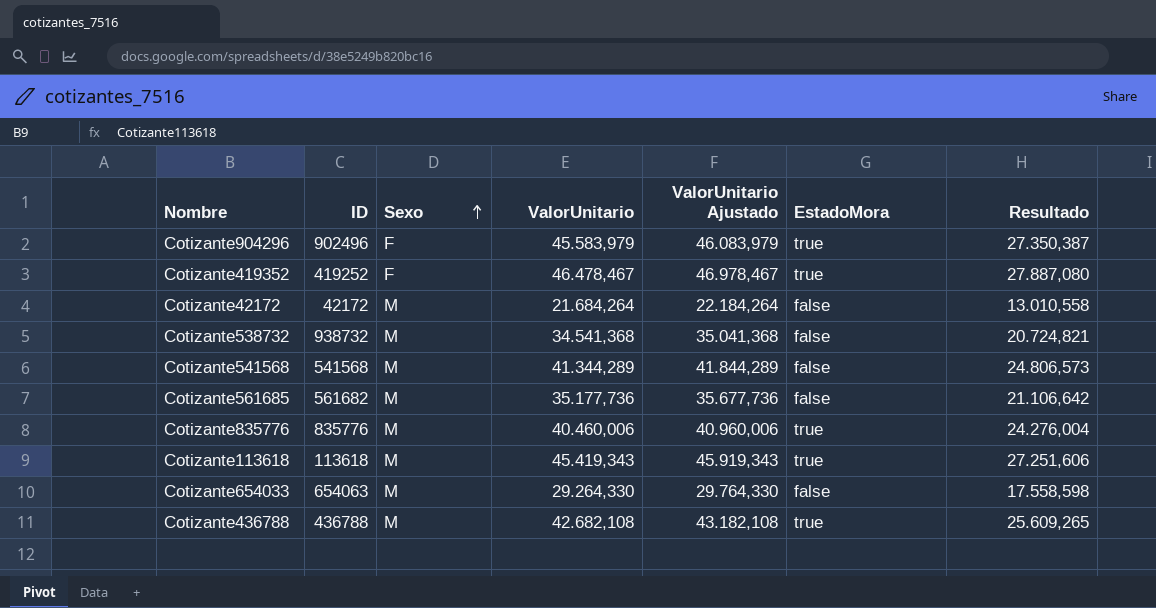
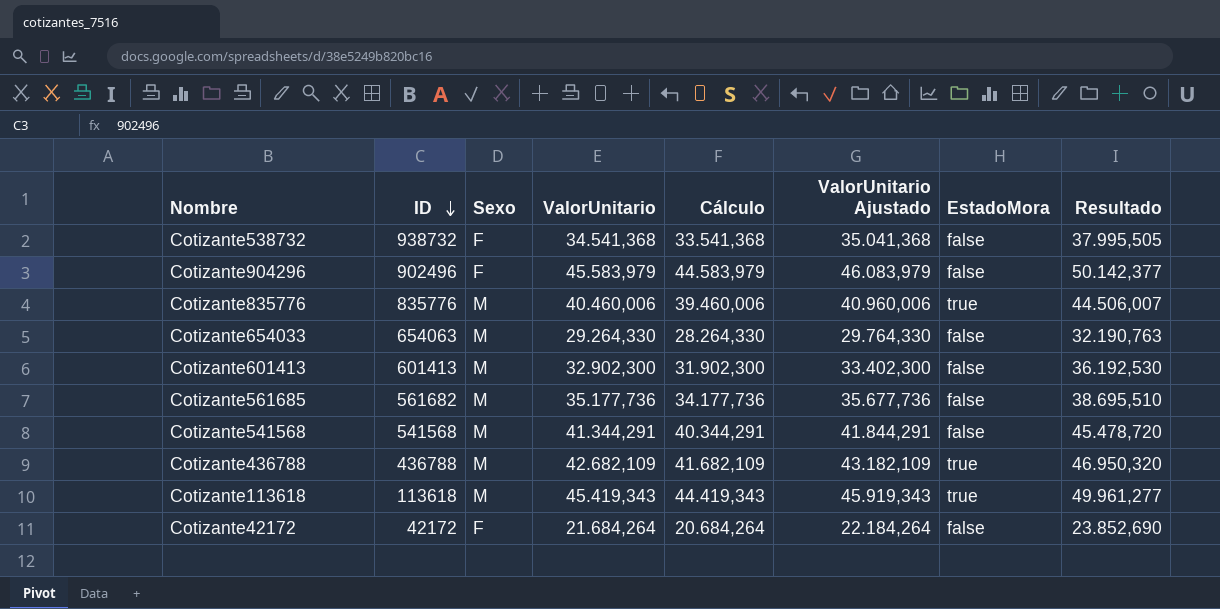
row order: Sexo ascending -> ID descending
column Cálculo | formula: none -> [ValorUnitario] - 1000
column Resultado | formula: [ValorUnitario] * 0,6 -> [ValorUnitario] * 1,1
row Cotizante419352: 419252 | F | 46.478,467 | 46.978,467 | true | 27.887,080 -> none
Cotizante538732 | Sexo: M -> F
Cotizante904296 | EstadoMora: true -> false
row Cotizante601413: none -> 601413 | M | 32.902,300 | 31.902,300 | 33.402,300 | false | 36.192,530
Cotizante541568 | ValorUnitario: 41.344,289 -> 41.344,291
Cotizante541568 | ValorUnitario Ajustado: 41.844,289 -> 41.844,291
Cotizante436788 | ValorUnitario: 42.682,108 -> 42.682,109
Cotizante436788 | ValorUnitario Ajustado: 43.182,108 -> 43.182,109
Cotizante42172 | Sexo: M -> F

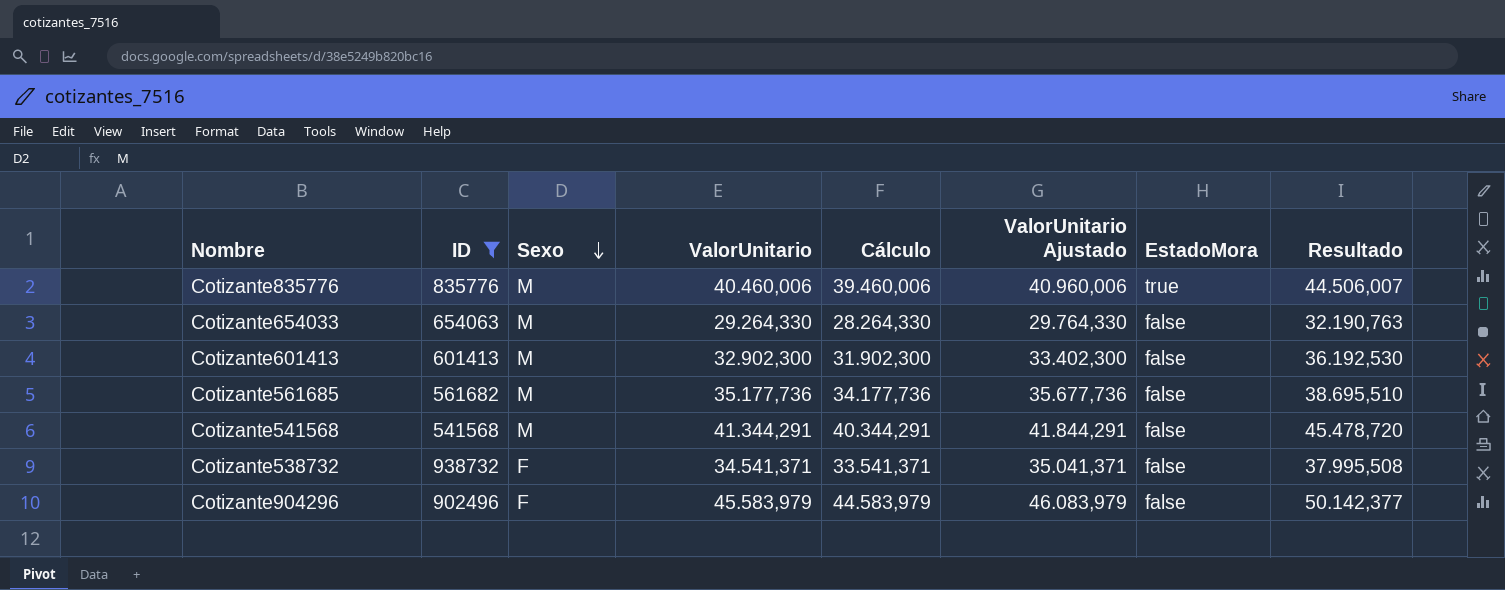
filter: none -> ID >= 541568
row order: ID descending -> Sexo descending
Cotizante538732 | ValorUnitario: 34.541,368 -> 34.541,371
Cotizante538732 | Cálculo: 33.541,368 -> 33.541,371
Cotizante538732 | ValorUnitario Ajustado: 35.041,368 -> 35.041,371
Cotizante538732 | Resultado: 37.995,505 -> 37.995,508

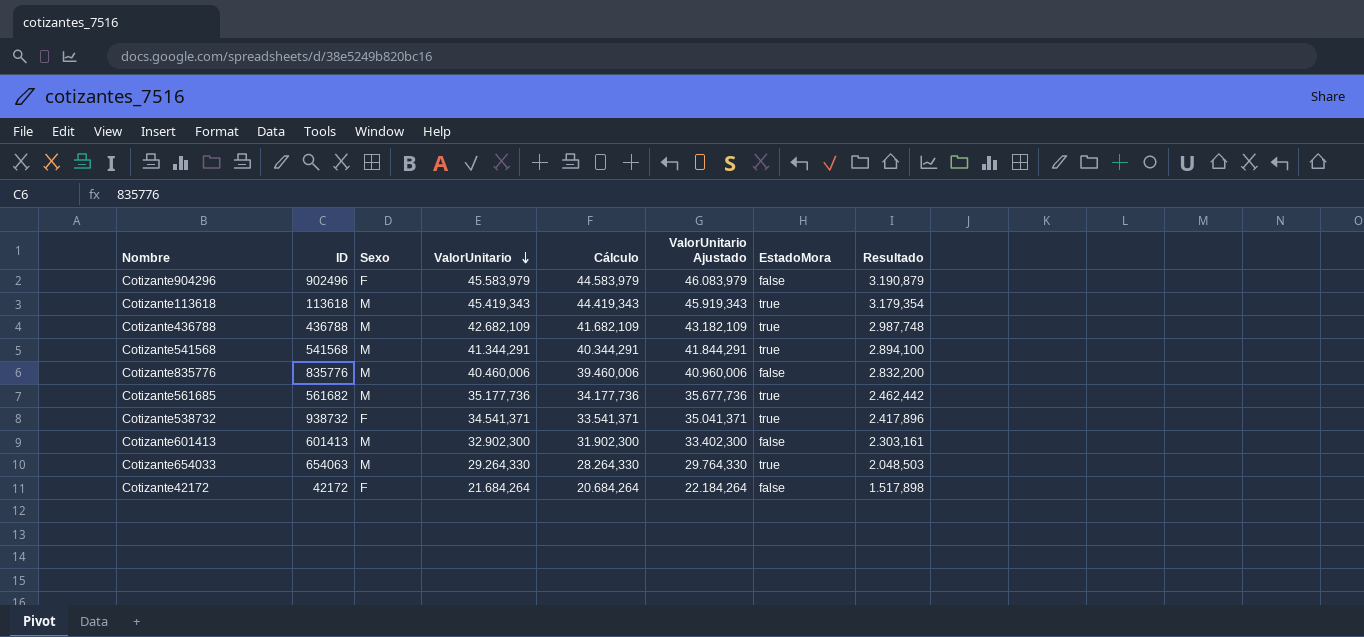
filter: ID >= 541568 -> none
row order: Sexo descending -> ValorUnitario descending
column Resultado | formula: [ValorUnitario] * 1,1 -> [ValorUnitario] * 0,07
Cotizante541568 | EstadoMora: false -> true
Cotizante835776 | EstadoMora: true -> false
Cotizante561685 | EstadoMora: false -> true
Cotizante538732 | EstadoMora: false -> true
Cotizante654033 | EstadoMora: false -> true

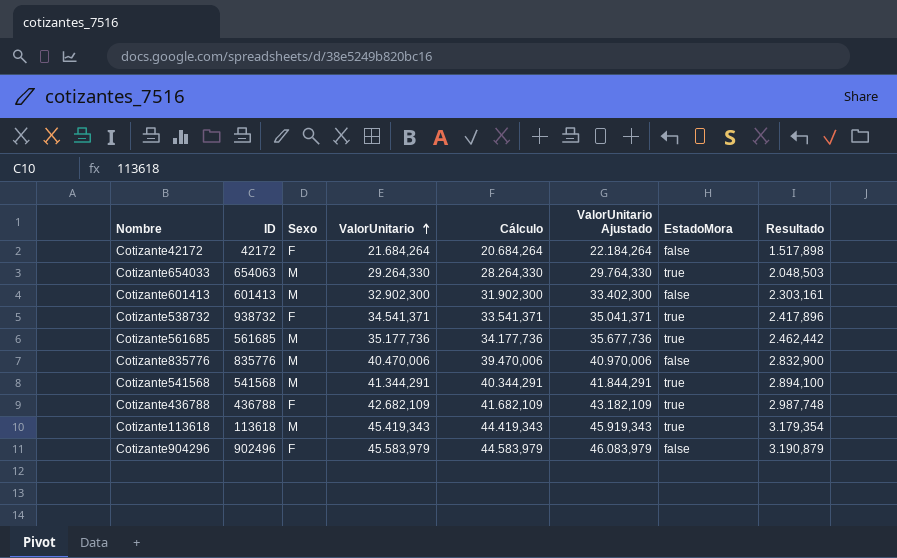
row order: ValorUnitario descending -> ValorUnitario ascending
Cotizante561685 | ID: 561682 -> 561685
Cotizante835776 | ValorUnitario: 40.460,006 -> 40.470,006
Cotizante835776 | Cálculo: 39.460,006 -> 39.470,006
Cotizante835776 | ValorUnitario Ajustado: 40.960,006 -> 40.970,006
Cotizante835776 | Resultado: 2.832,200 -> 2.832,900
Cotizante436788 | Sexo: M -> F

